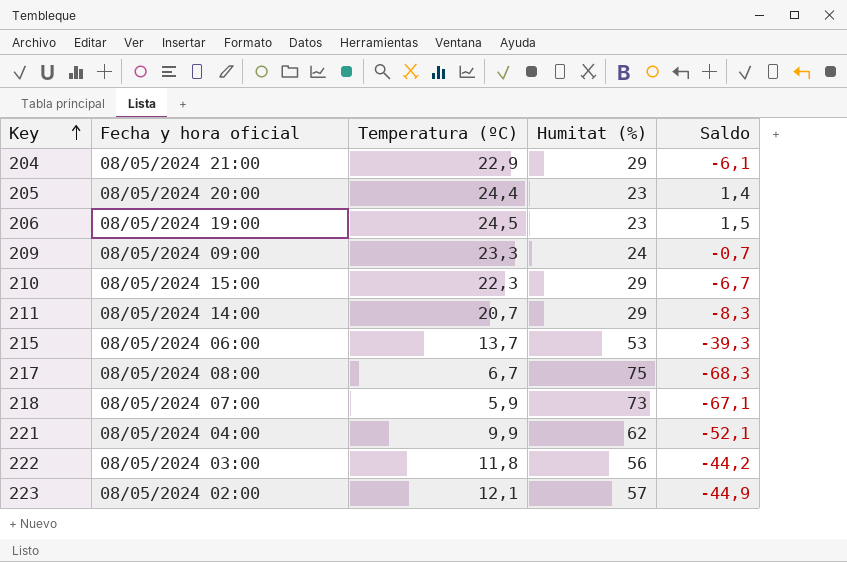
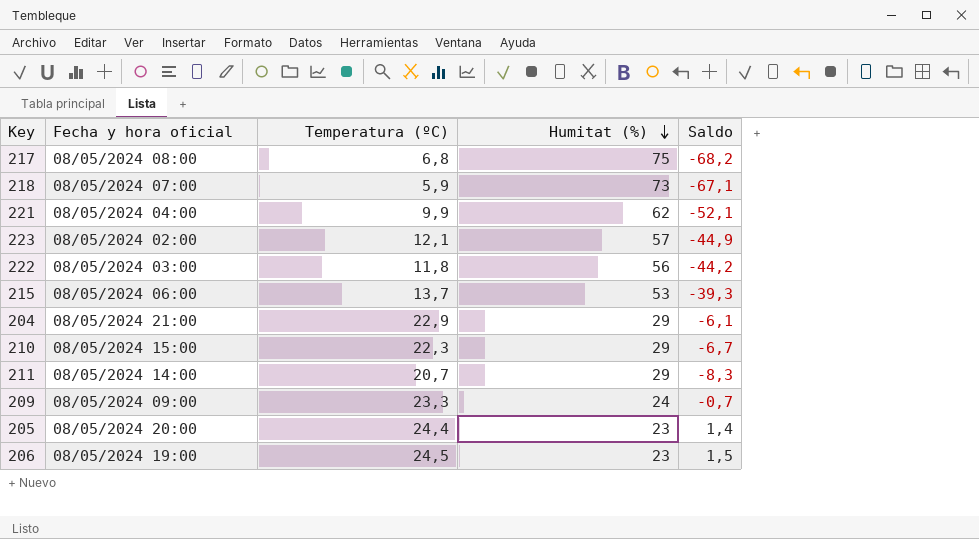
row order: Key ascending -> Humitat (%) descending
217 | Temperatura (ºC): 6,7 -> 6,8
217 | Saldo: -68,3 -> -68,2

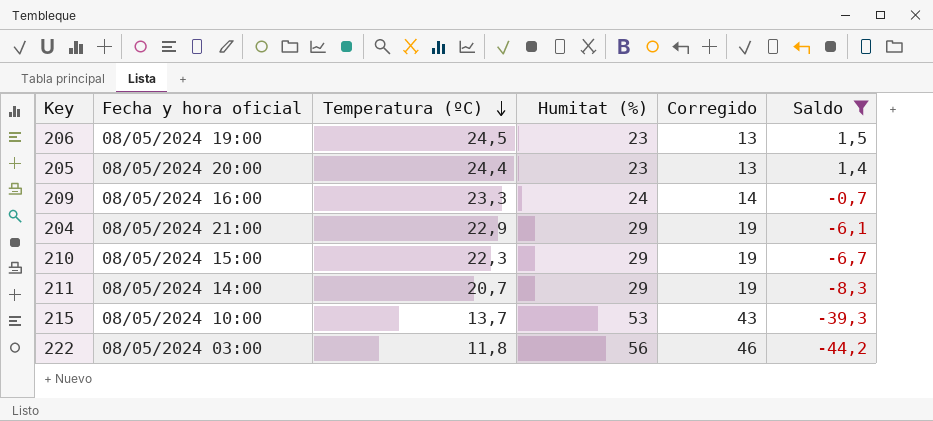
filter: none -> Saldo >= -44,2
row order: Humitat (%) descending -> Temperatura (ºC) descending
column Corregido | formula: none -> [Humitat (%)] - 10
209 | Fecha y hora oficial: 08/05/2024 09:00 -> 08/05/2024 16:00
215 | Fecha y hora oficial: 08/05/2024 06:00 -> 08/05/2024 10:00

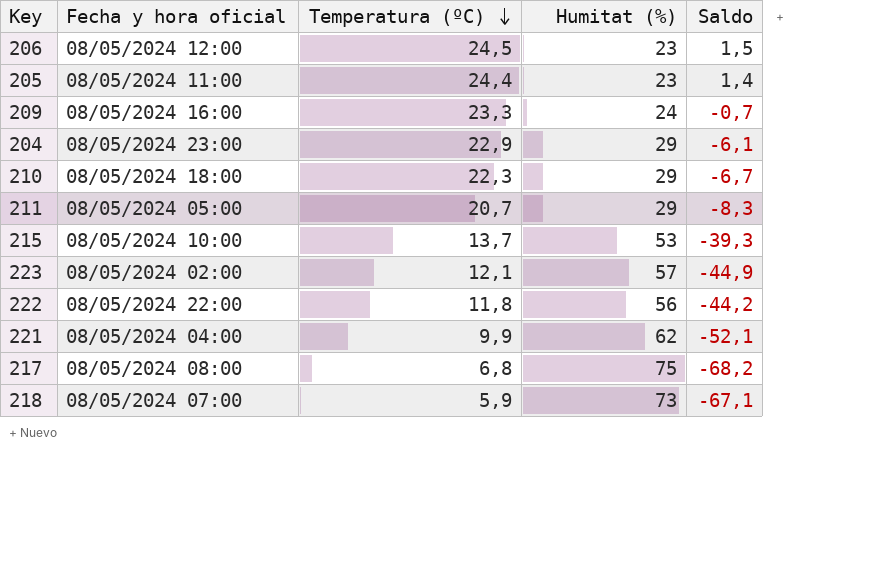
filter: Saldo >= -44,2 -> none
column Corregido | formula: [Humitat (%)] - 10 -> none
206 | Fecha y hora oficial: 08/05/2024 19:00 -> 08/05/2024 12:00
205 | Fecha y hora oficial: 08/05/2024 20:00 -> 08/05/2024 11:00
204 | Fecha y hora oficial: 08/05/2024 21:00 -> 08/05/2024 23:00
210 | Fecha y hora oficial: 08/05/2024 15:00 -> 08/05/2024 18:00
211 | Fecha y hora oficial: 08/05/2024 14:00 -> 08/05/2024 05:00
222 | Fecha y hora oficial: 08/05/2024 03:00 -> 08/05/2024 22:00

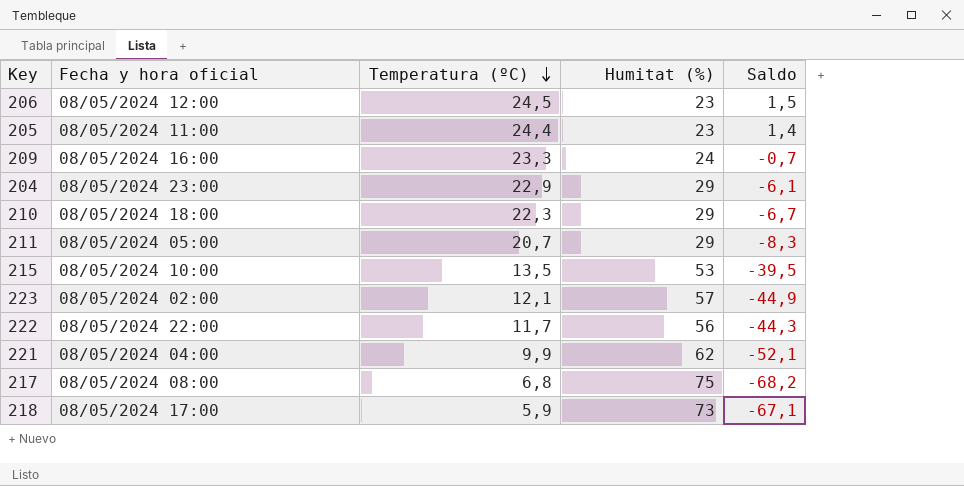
215 | Temperatura (ºC): 13,7 -> 13,5
215 | Saldo: -39,3 -> -39,5
222 | Temperatura (ºC): 11,8 -> 11,7
222 | Saldo: -44,2 -> -44,3
218 | Fecha y hora oficial: 08/05/2024 07:00 -> 08/05/2024 17:00

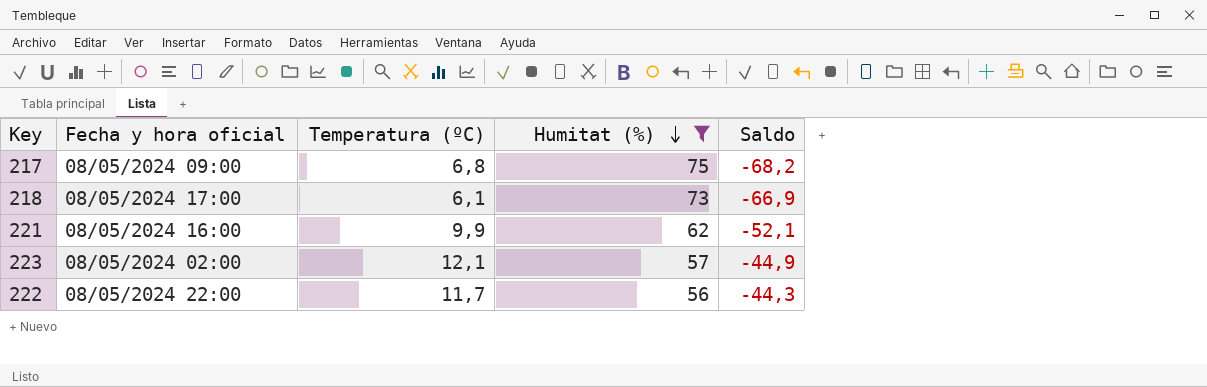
filter: none -> Humitat (%) >= 56
row order: Temperatura (ºC) descending -> Humitat (%) descending
217 | Fecha y hora oficial: 08/05/2024 08:00 -> 08/05/2024 09:00
218 | Temperatura (ºC): 5,9 -> 6,1
218 | Saldo: -67,1 -> -66,9
221 | Fecha y hora oficial: 08/05/2024 04:00 -> 08/05/2024 16:00

